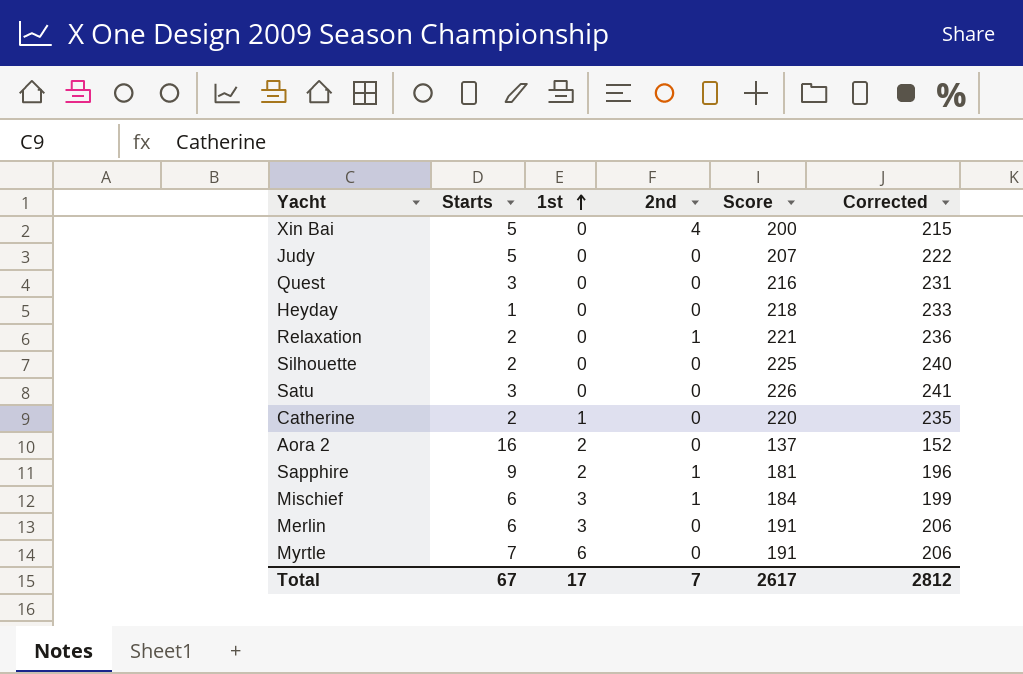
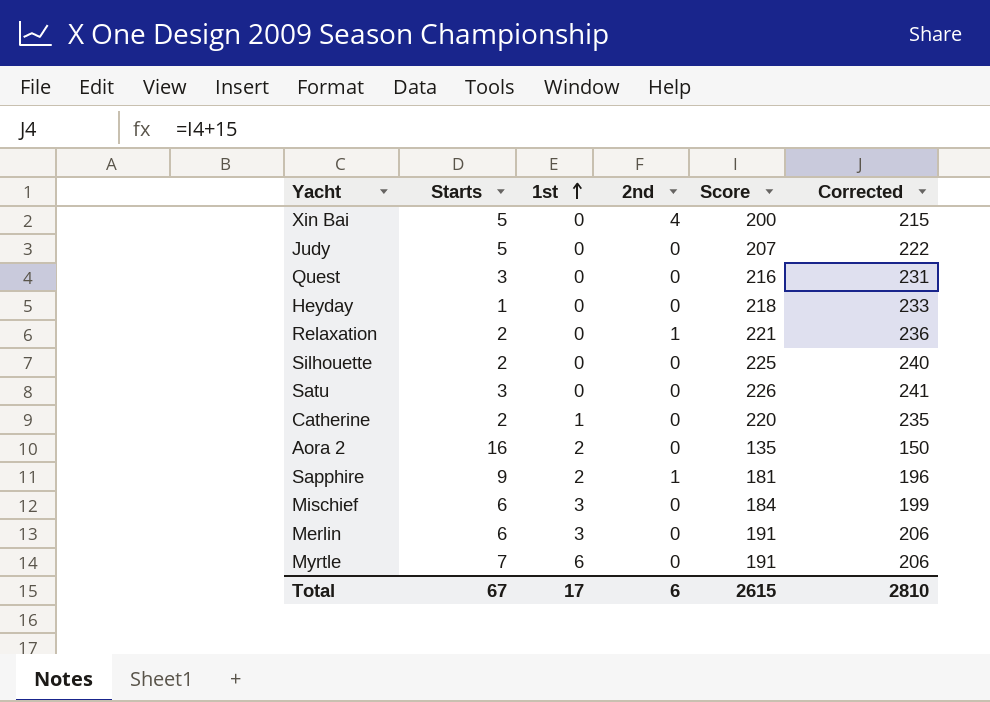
Aora 2 | Score: 137 -> 135
Aora 2 | Corrected: 152 -> 150
Mischief | 2nd: 1 -> 0
Total | 2nd: 7 -> 6
Total | Score: 2617 -> 2615
Total | Corrected: 2812 -> 2810

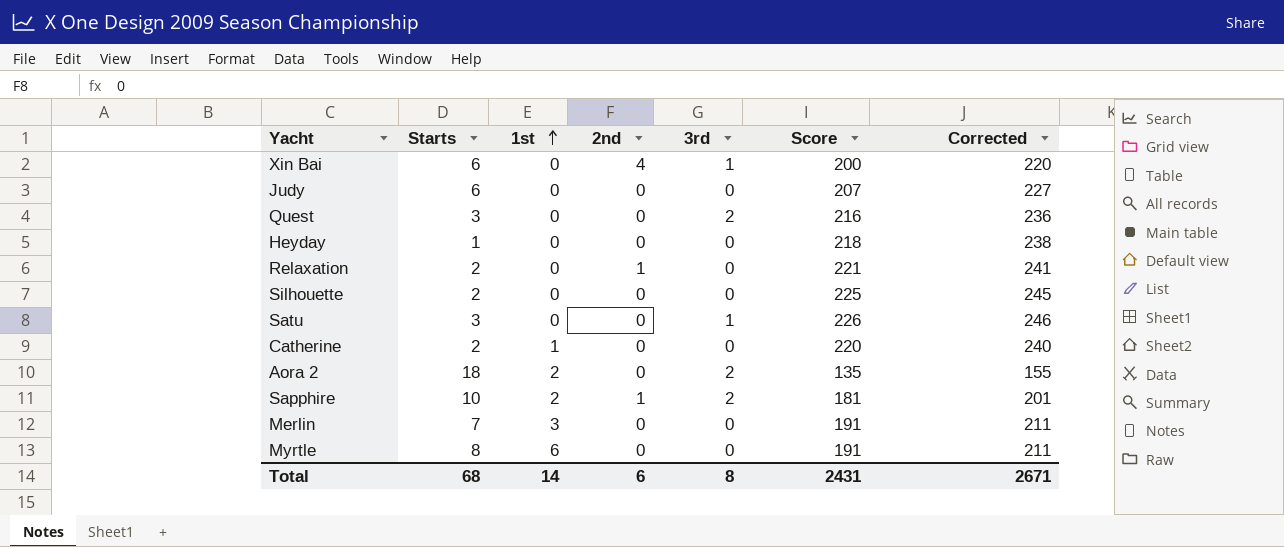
column 3rd | position: none -> 5
column Corrected | formula: [Score] + 15 -> [Score] + 20
row Mischief: 6 | 3 | 0 | 184 | 199 -> none
Xin Bai | Starts: 5 -> 6
Judy | Starts: 5 -> 6
Aora 2 | Starts: 16 -> 18
Sapphire | Starts: 9 -> 10
Merlin | Starts: 6 -> 7
Myrtle | Starts: 7 -> 8
Total | Starts: 67 -> 68
Total | 1st: 17 -> 14
Total | Score: 2615 -> 2431
Total | Corrected: 2810 -> 2671

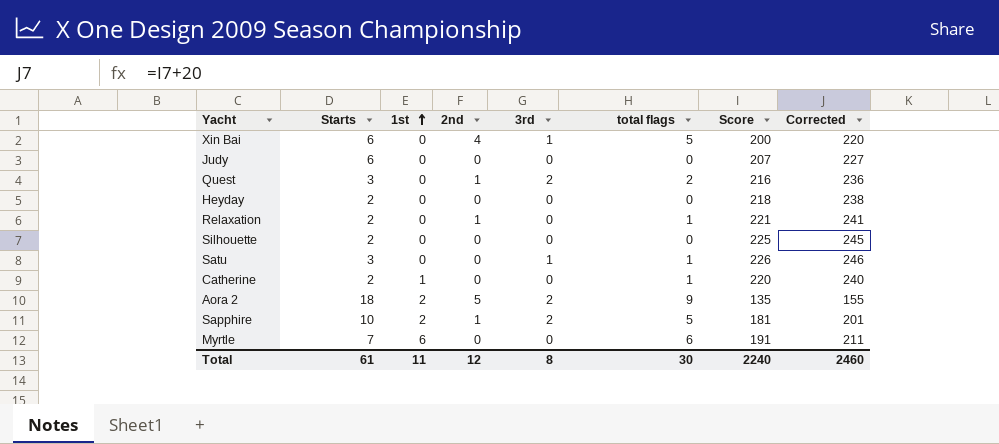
column total flags | position: none -> 6
row Merlin: 7 | 3 | 0 | 0 | 191 | 211 -> none
Quest | 2nd: 0 -> 1
Heyday | Starts: 1 -> 2
Aora 2 | 2nd: 0 -> 5
Myrtle | Starts: 8 -> 7
Total | Starts: 68 -> 61
Total | 1st: 14 -> 11
Total | 2nd: 6 -> 12
Total | Score: 2431 -> 2240
Total | Corrected: 2671 -> 2460

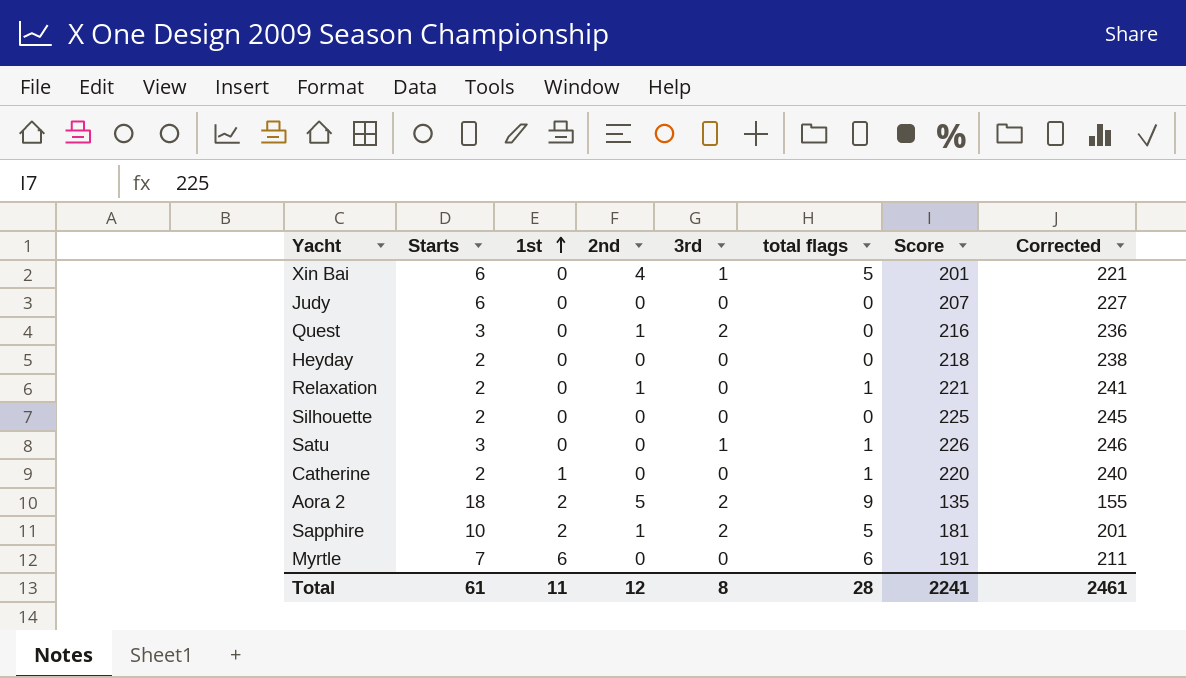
Xin Bai | Score: 200 -> 201
Xin Bai | Corrected: 220 -> 221
Quest | total flags: 2 -> 0
Total | total flags: 30 -> 28
Total | Score: 2240 -> 2241
Total | Corrected: 2460 -> 2461

